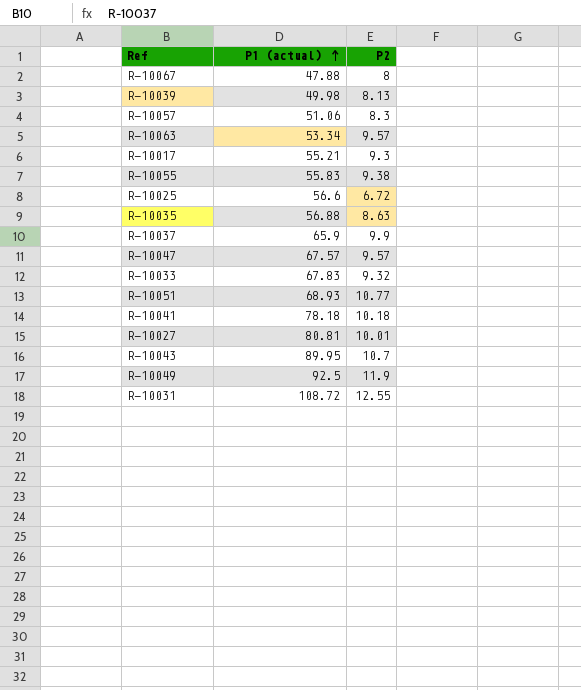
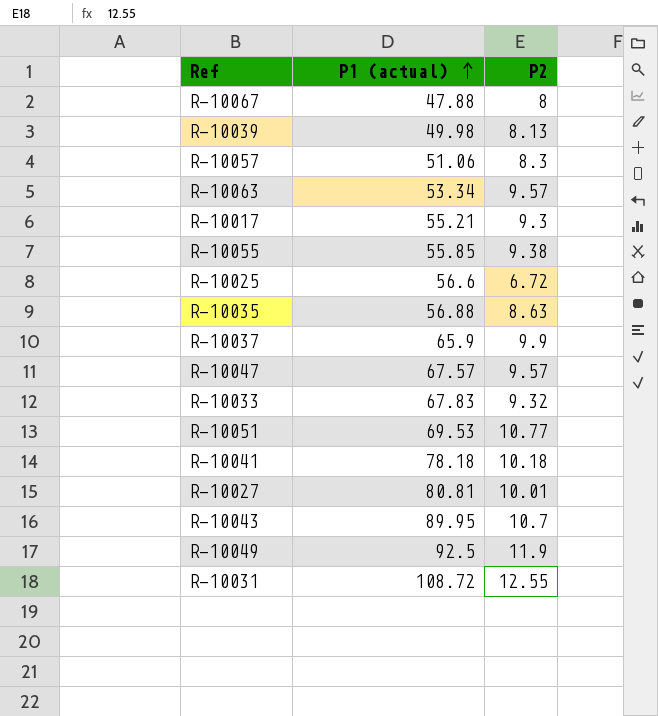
R-10055 | P1 (actual): 55.83 -> 55.85
R-10051 | P1 (actual): 68.93 -> 69.53

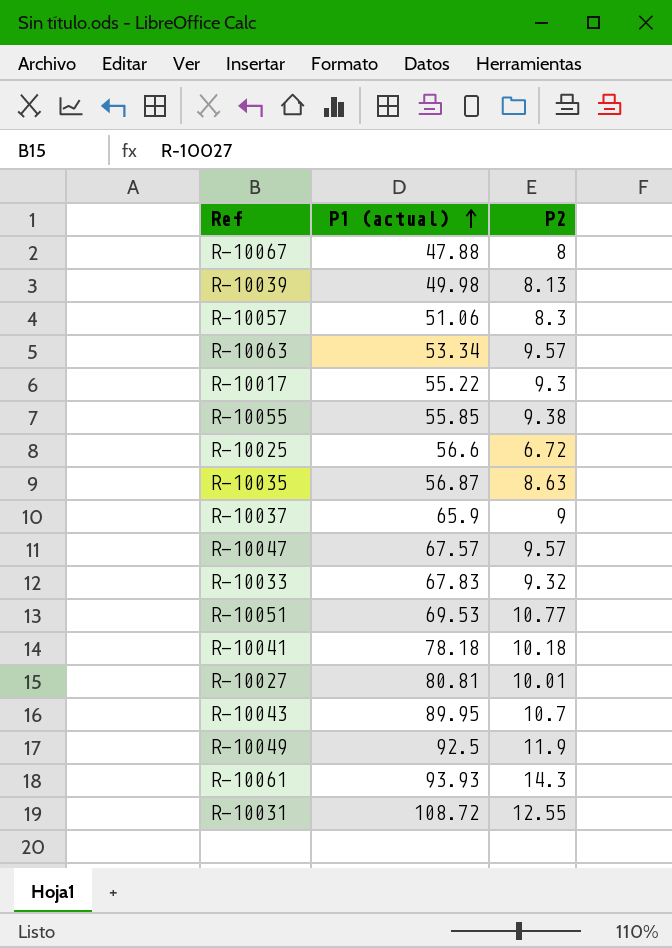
R-10017 | P1 (actual): 55.21 -> 55.22
R-10035 | P1 (actual): 56.88 -> 56.87
R-10037 | P2: 9.9 -> 9
row R-10061: none -> 93.93 | 14.3

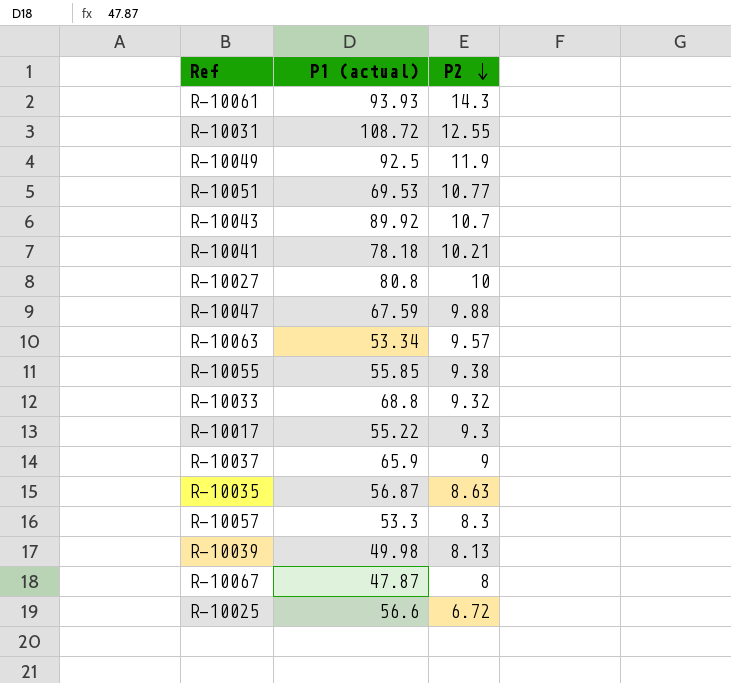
row order: P1 (actual) ascending -> P2 descending
R-10043 | P1 (actual): 89.95 -> 89.92
R-10041 | P2: 10.18 -> 10.21
R-10027 | P1 (actual): 80.81 -> 80.8
R-10027 | P2: 10.01 -> 10
R-10047 | P1 (actual): 67.57 -> 67.59
R-10047 | P2: 9.57 -> 9.88
R-10033 | P1 (actual): 67.83 -> 68.8
R-10057 | P1 (actual): 51.06 -> 53.3
R-10067 | P1 (actual): 47.88 -> 47.87

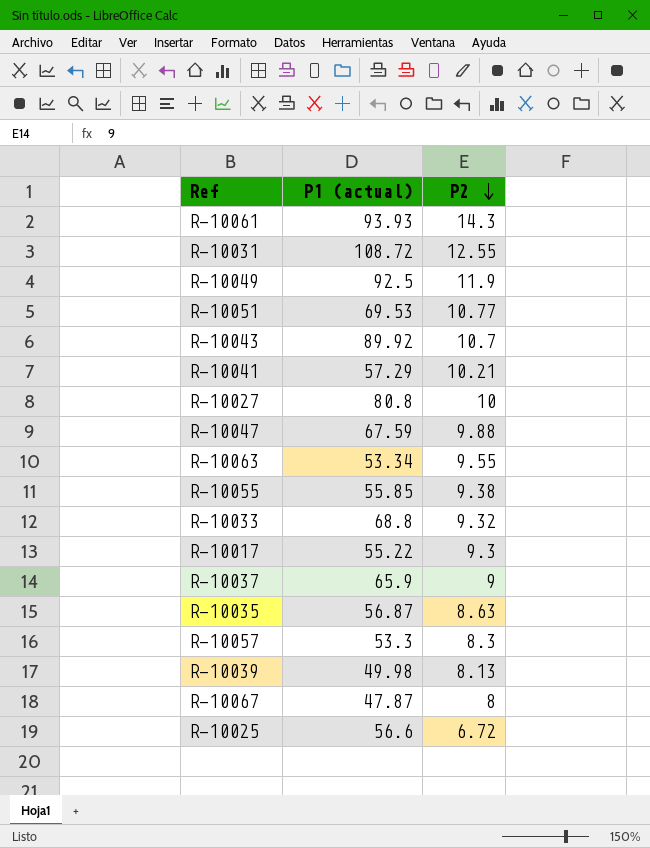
R-10041 | P1 (actual): 78.18 -> 57.29
R-10063 | P2: 9.57 -> 9.55

